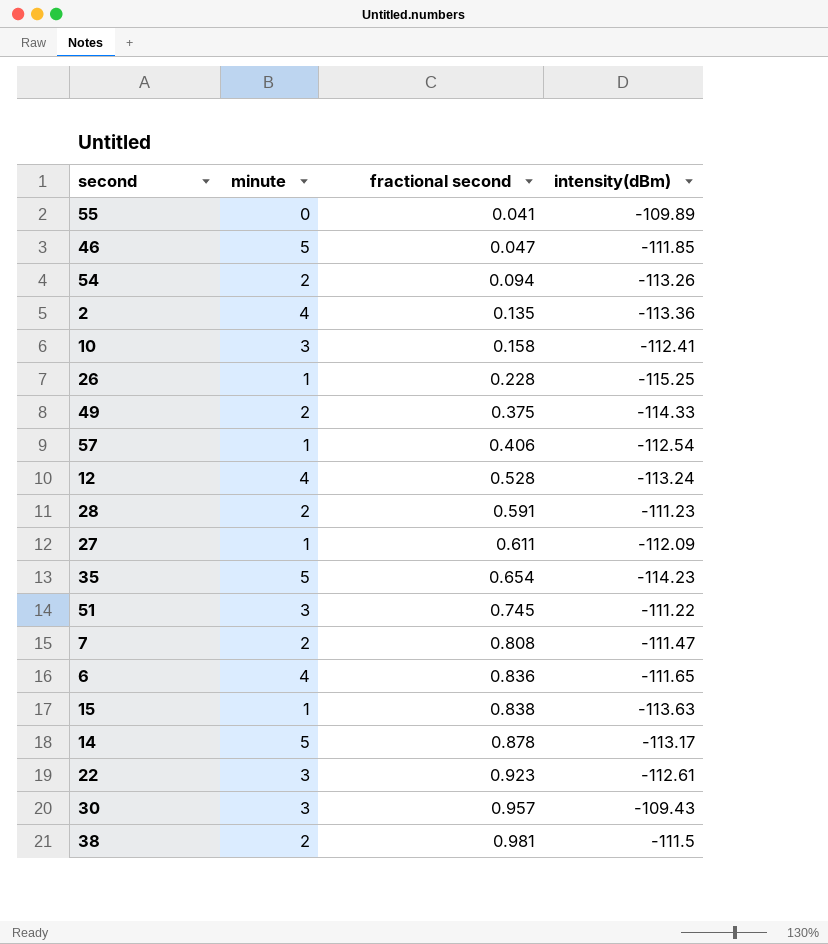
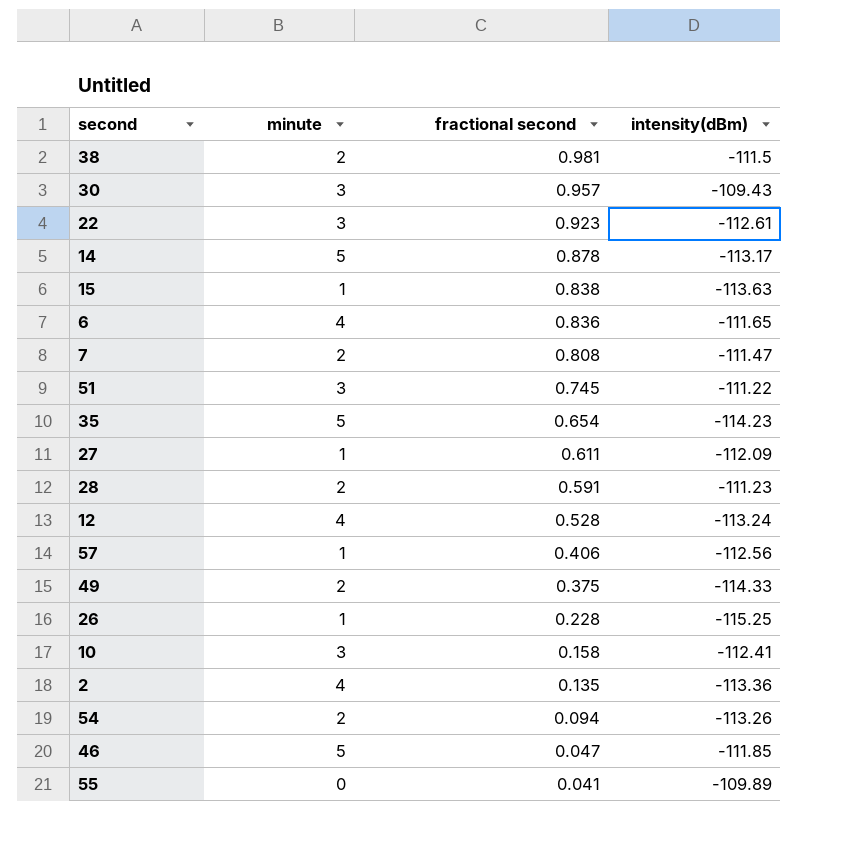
row order: fractional second ascending -> fractional second descending
57 | intensity(dBm): -112.54 -> -112.56

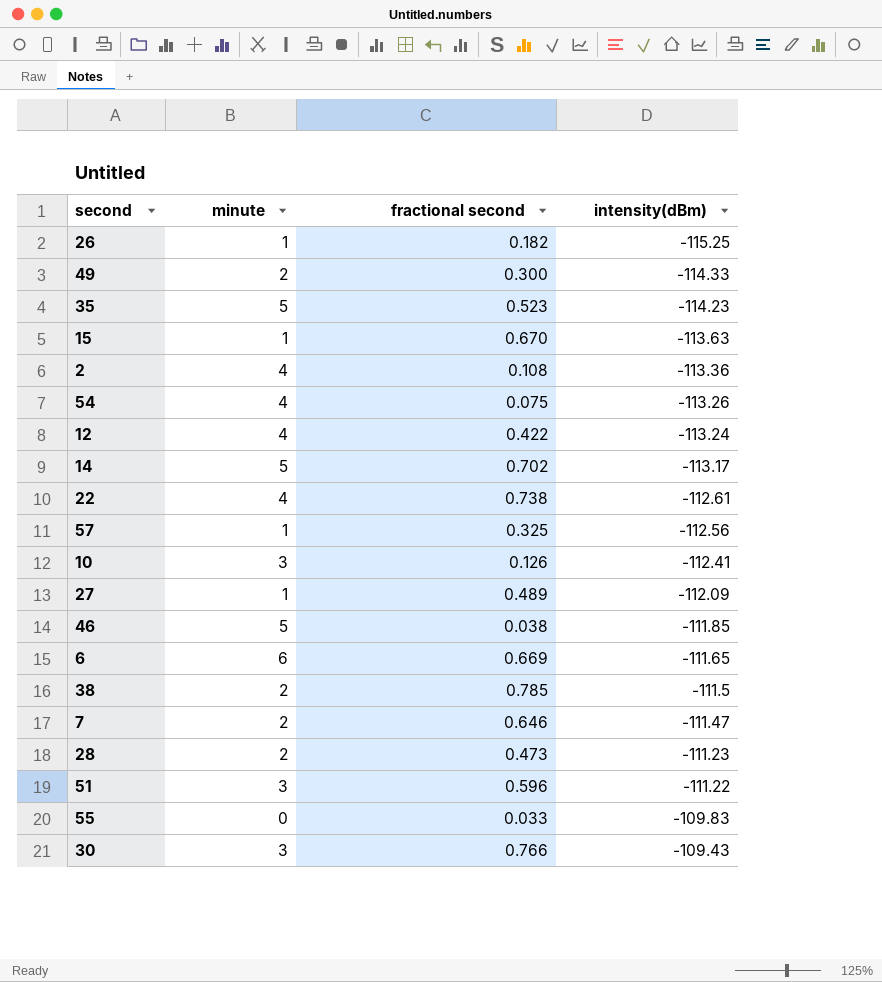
row order: fractional second descending -> intensity(dBm) ascending
26 | fractional second: 0.228 -> 0.182
49 | fractional second: 0.375 -> 0.300
35 | fractional second: 0.654 -> 0.523
15 | fractional second: 0.838 -> 0.670
2 | fractional second: 0.135 -> 0.108
54 | minute: 2 -> 4
54 | fractional second: 0.094 -> 0.075
12 | fractional second: 0.528 -> 0.422
14 | fractional second: 0.878 -> 0.702
22 | minute: 3 -> 4
22 | fractional second: 0.923 -> 0.738
57 | fractional second: 0.406 -> 0.325
10 | fractional second: 0.158 -> 0.126
27 | fractional second: 0.611 -> 0.489
46 | fractional second: 0.047 -> 0.038
6 | minute: 4 -> 6
6 | fractional second: 0.836 -> 0.669
38 | fractional second: 0.981 -> 0.785
7 | fractional second: 0.808 -> 0.646
28 | fractional second: 0.591 -> 0.473
51 | fractional second: 0.745 -> 0.596
55 | fractional second: 0.041 -> 0.033
55 | intensity(dBm): -109.89 -> -109.83
30 | fractional second: 0.957 -> 0.766

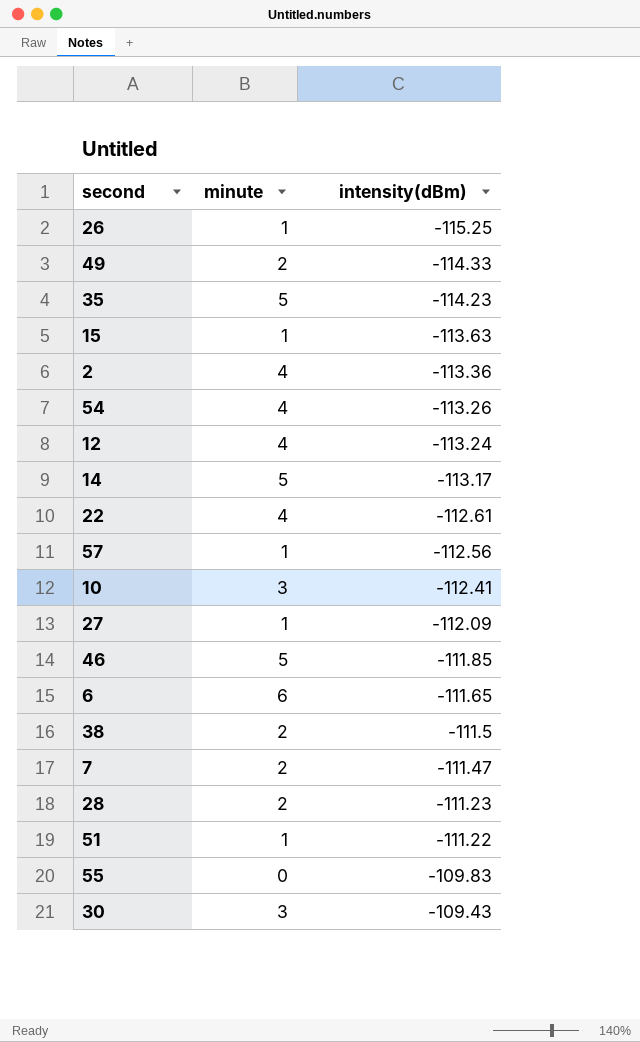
column fractional second | position: 3 -> none
51 | minute: 3 -> 1

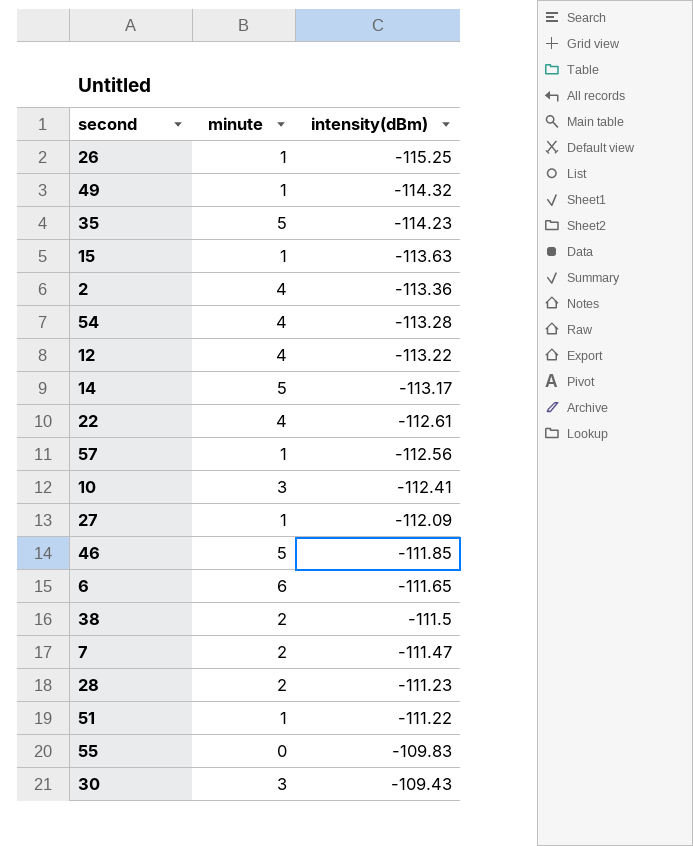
49 | minute: 2 -> 1
49 | intensity(dBm): -114.33 -> -114.32
54 | intensity(dBm): -113.26 -> -113.28
12 | intensity(dBm): -113.24 -> -113.22

